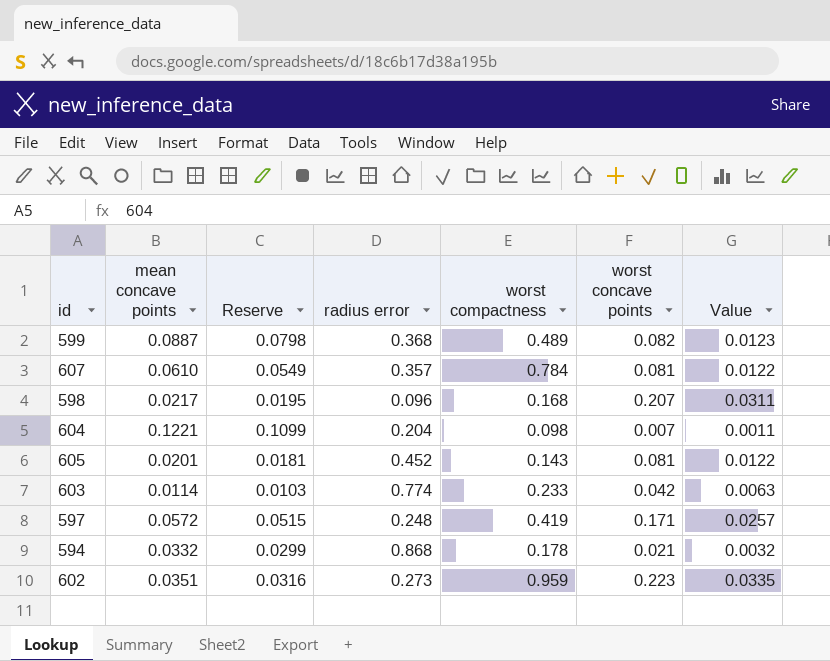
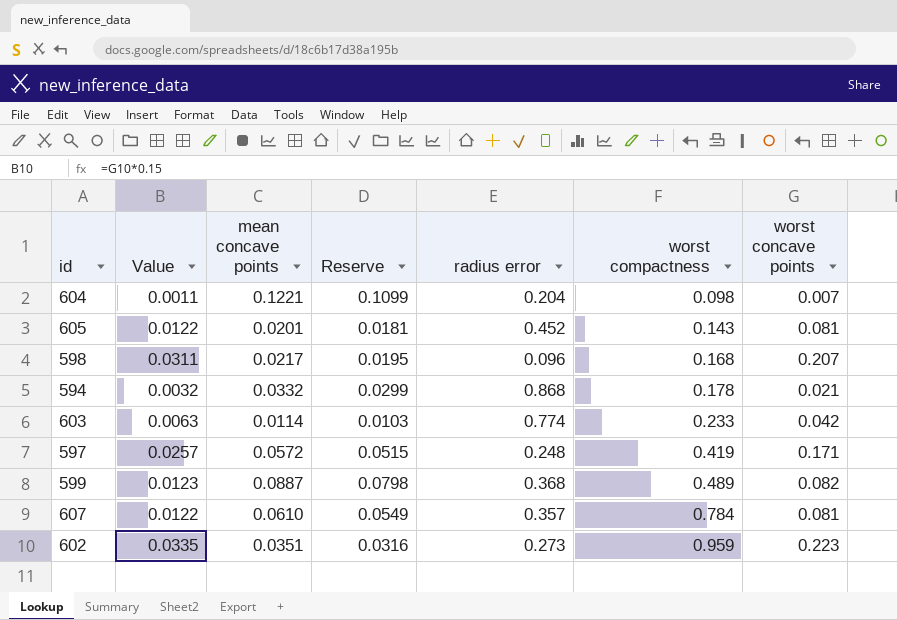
row order: none -> worst compactness ascending
column Value | position: 7 -> 2

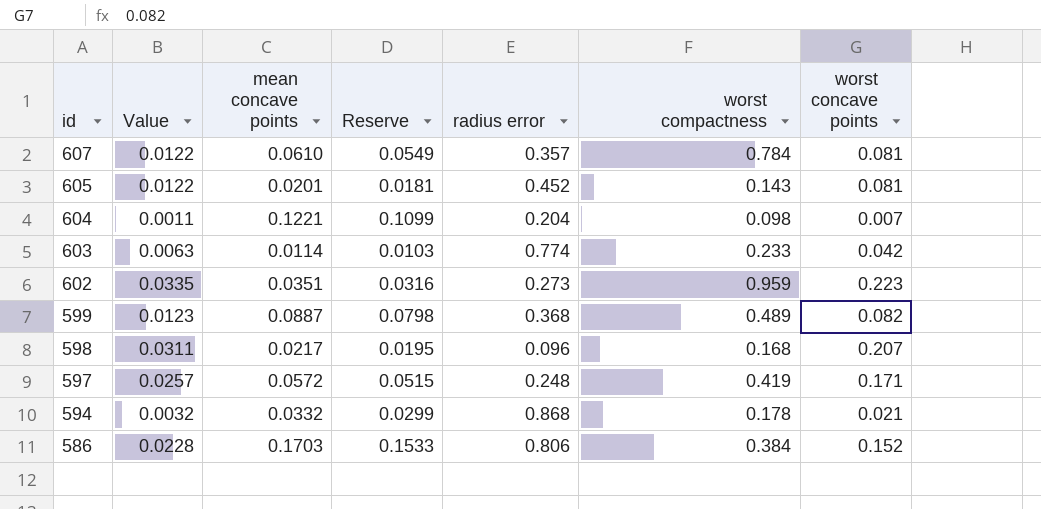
row order: worst compactness ascending -> id descending
row 586: none -> 0.0228 | 0.1703 | 0.1533 | 0.806 | 0.384 | 0.152

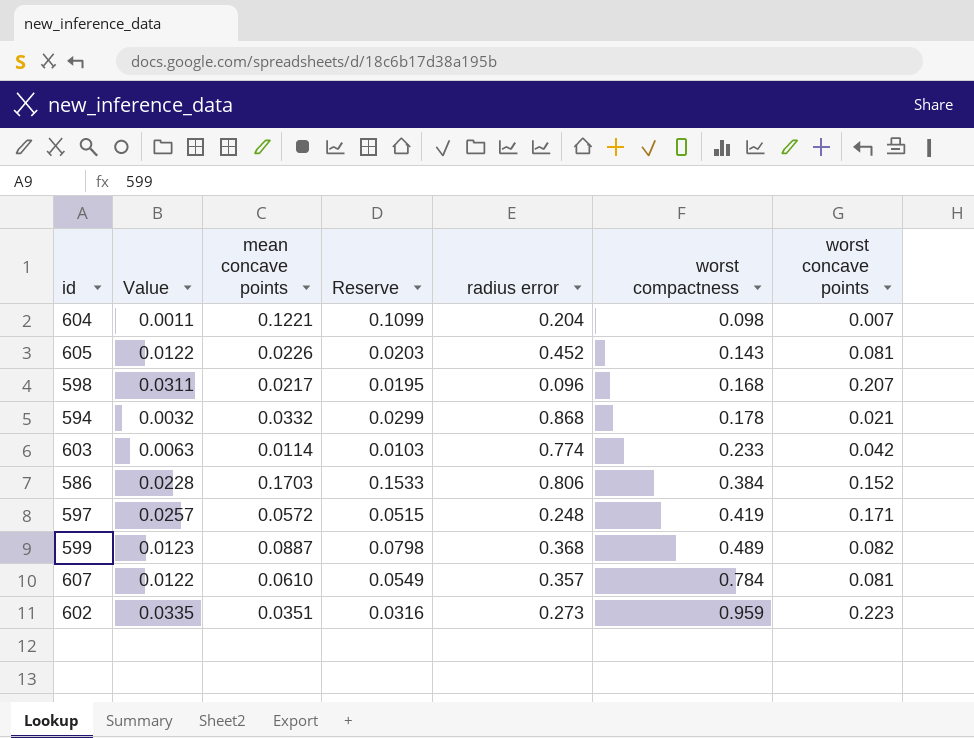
row order: id descending -> worst compactness ascending
605 | mean concave points: 0.0201 -> 0.0226
605 | Reserve: 0.0181 -> 0.0203

